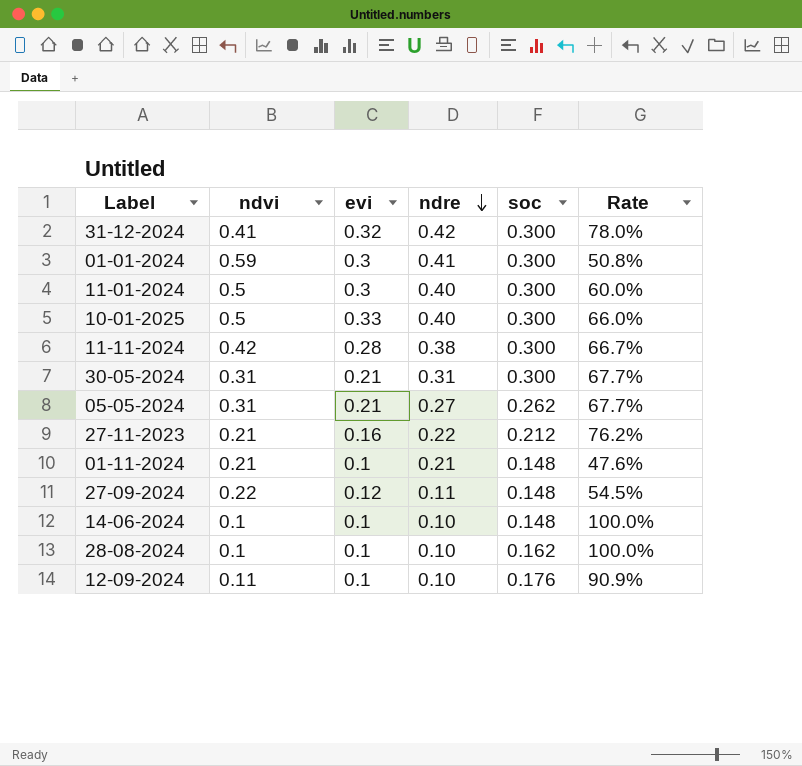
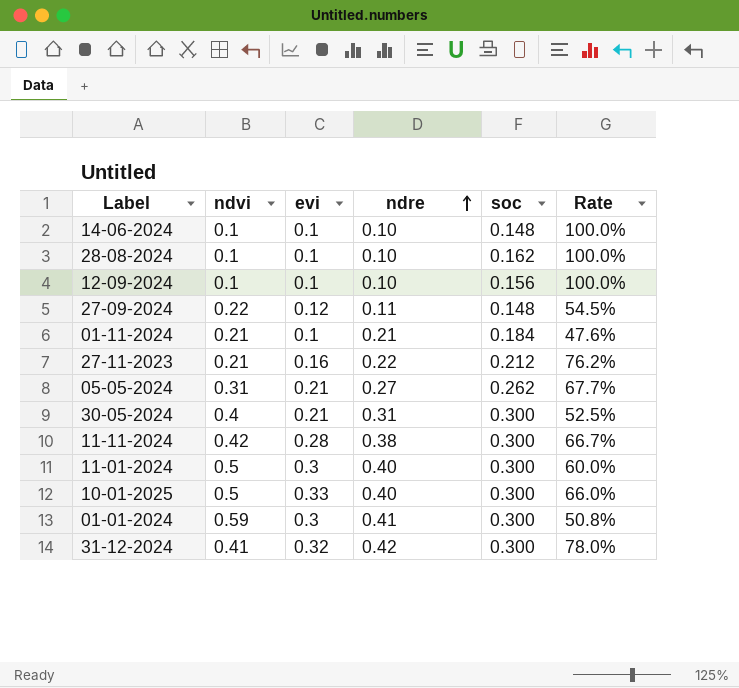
row order: ndre descending -> ndre ascending
12-09-2024 | ndvi: 0.11 -> 0.1
12-09-2024 | soc: 0.176 -> 0.156
12-09-2024 | Rate: 90.9% -> 100.0%
01-11-2024 | soc: 0.148 -> 0.184
30-05-2024 | ndvi: 0.31 -> 0.4
30-05-2024 | Rate: 67.7% -> 52.5%

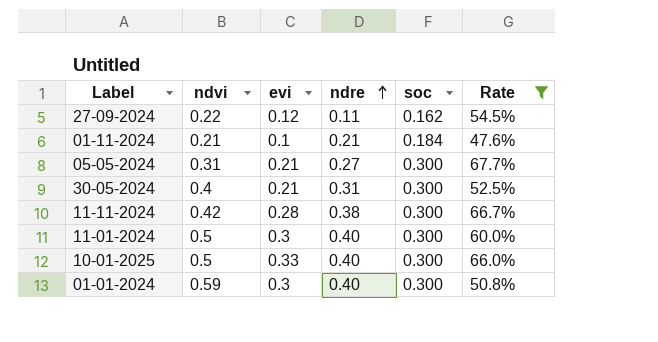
filter: none -> Rate <= 67.7%
27-09-2024 | soc: 0.148 -> 0.162
05-05-2024 | soc: 0.262 -> 0.300
01-01-2024 | ndre: 0.41 -> 0.40

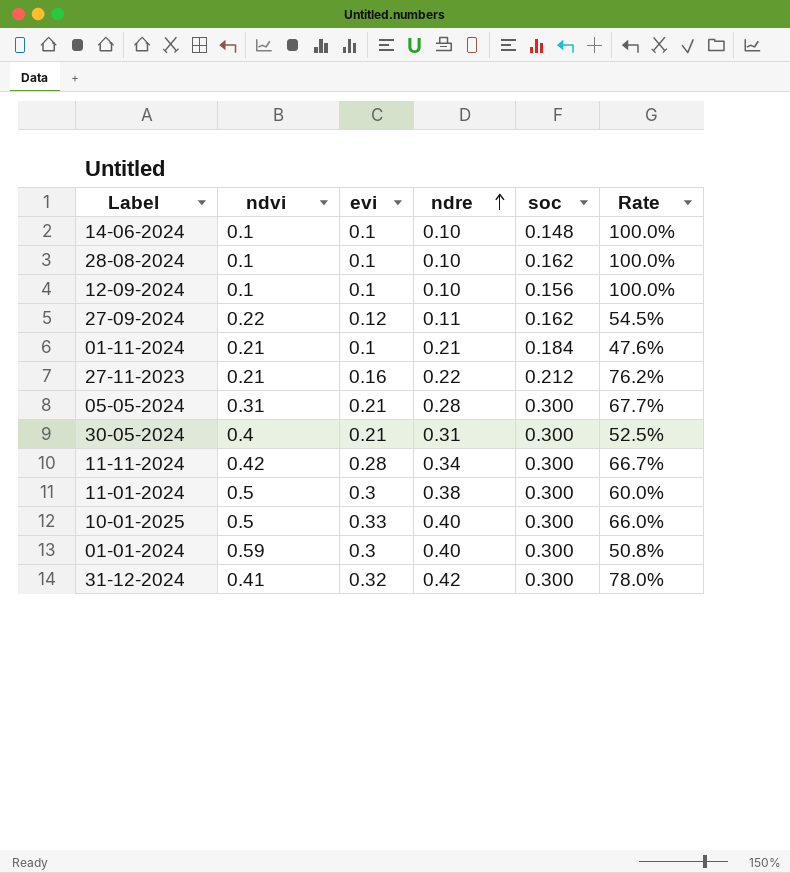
filter: Rate <= 67.7% -> none
05-05-2024 | ndre: 0.27 -> 0.28
11-11-2024 | ndre: 0.38 -> 0.34
11-01-2024 | ndre: 0.40 -> 0.38

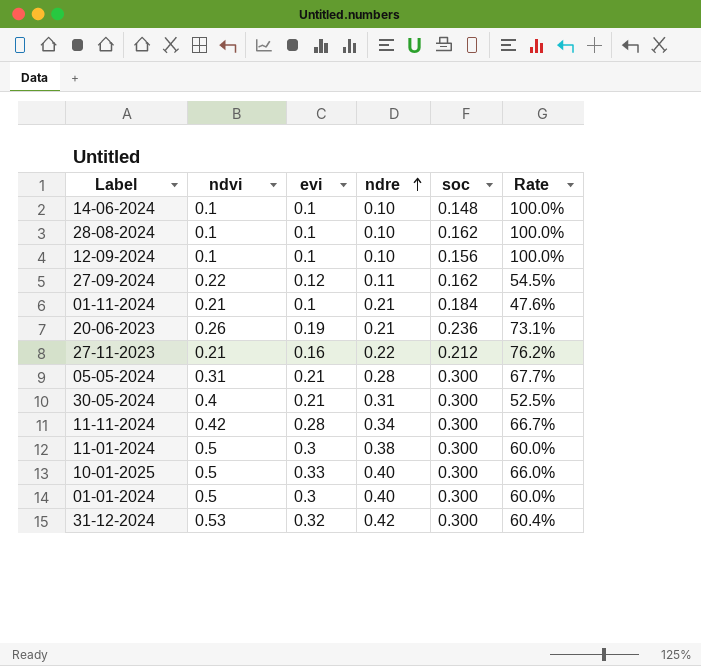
row 20-06-2023: none -> 0.26 | 0.19 | 0.21 | 0.236 | 73.1%
01-01-2024 | ndvi: 0.59 -> 0.5
01-01-2024 | Rate: 50.8% -> 60.0%
31-12-2024 | ndvi: 0.41 -> 0.53
31-12-2024 | Rate: 78.0% -> 60.4%

